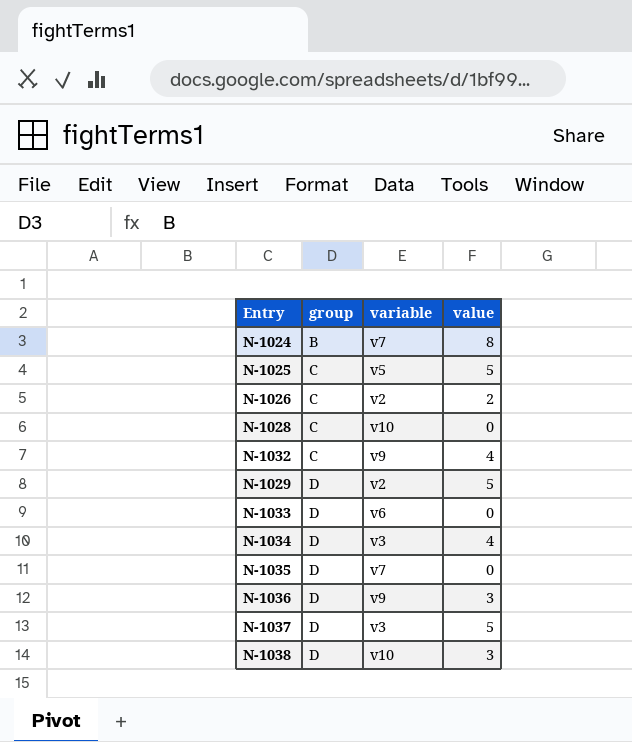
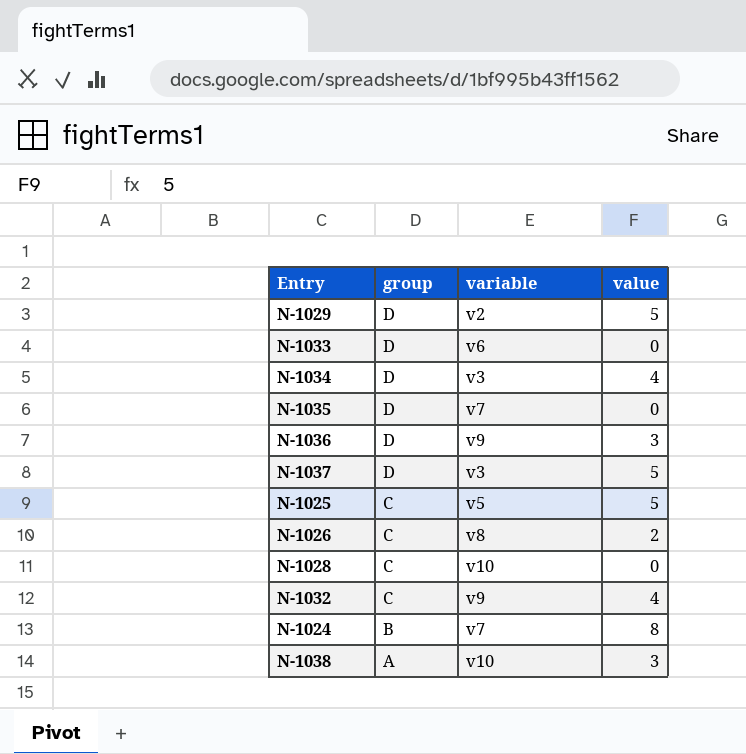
row order: group ascending -> group descending
N-1026 | variable: v2 -> v8
N-1038 | group: D -> A

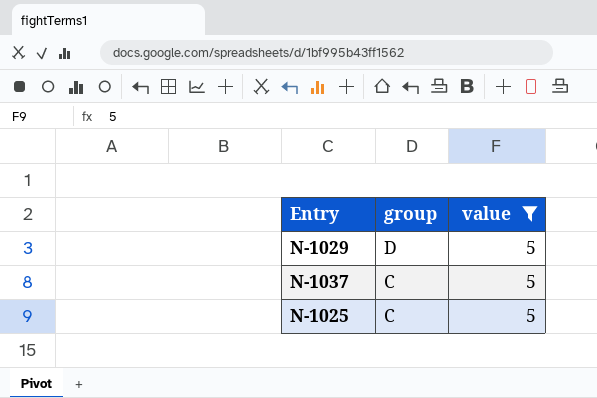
filter: none -> value = 5
column variable | position: 3 -> none
N-1037 | group: D -> C

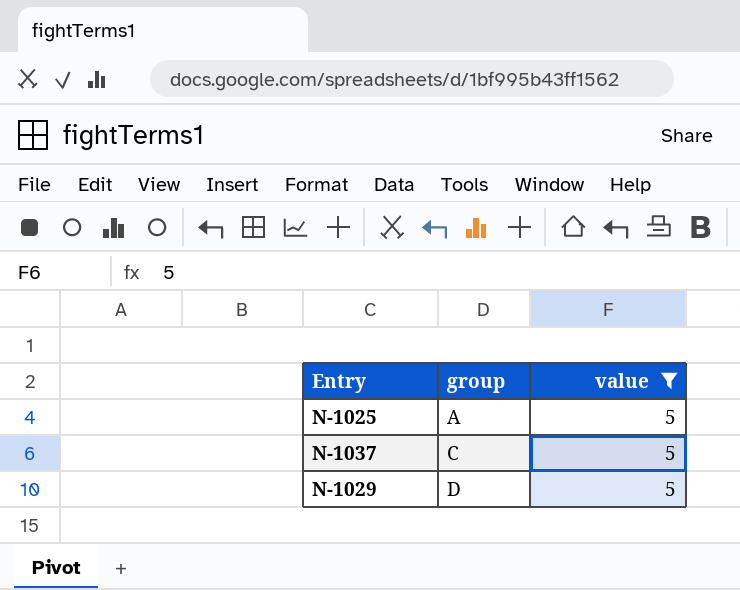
row order: group descending -> group ascending
N-1025 | group: C -> A

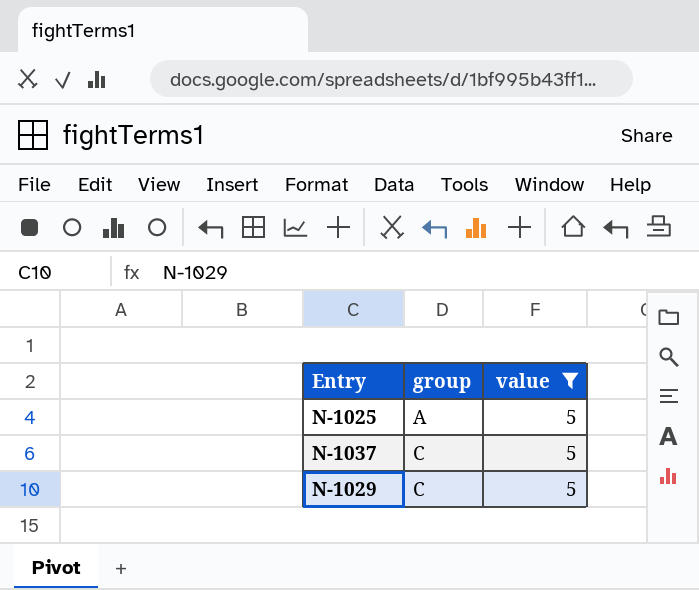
N-1029 | group: D -> C

